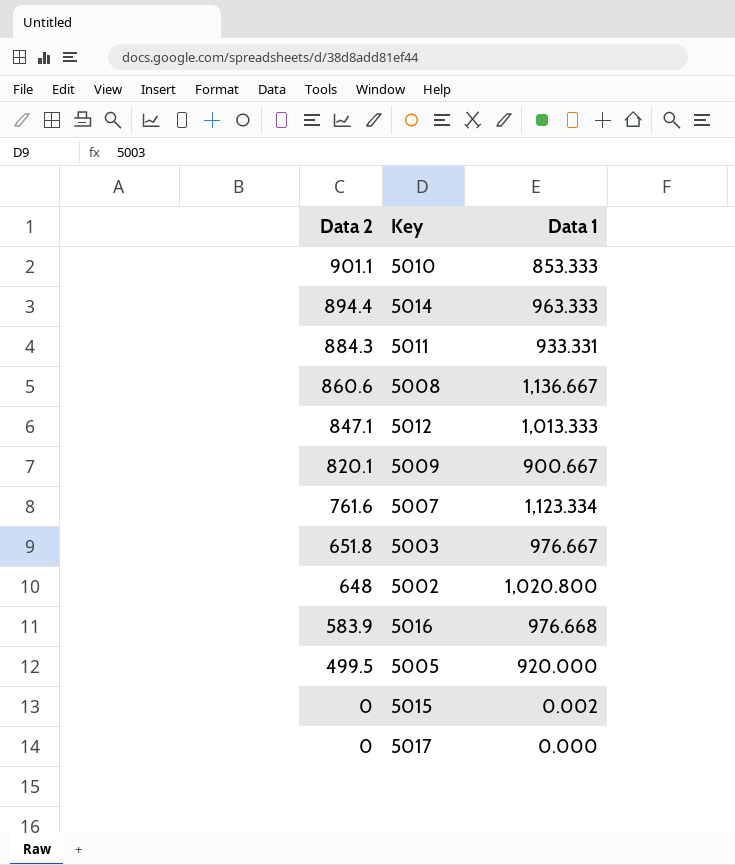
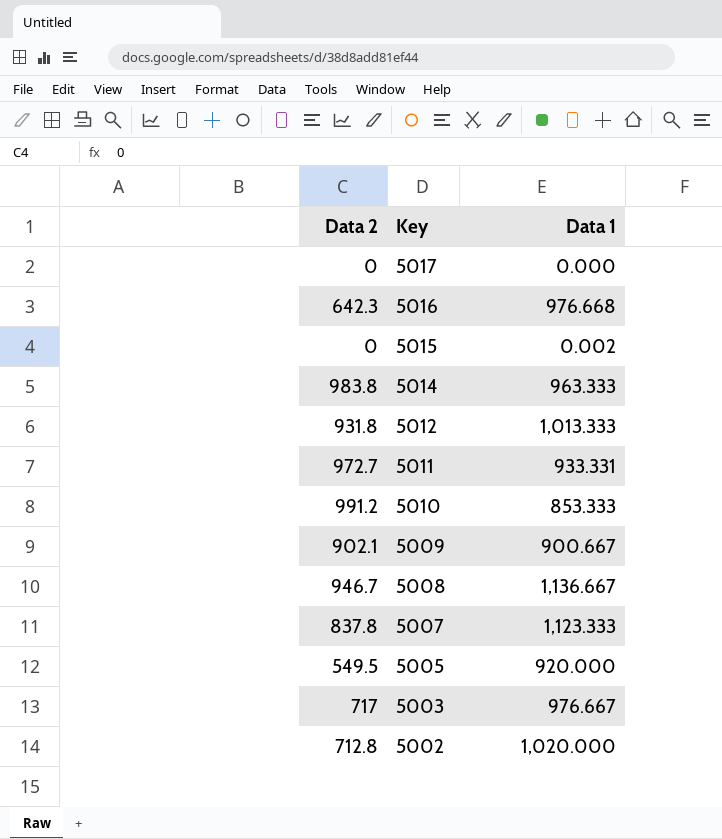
row order: Data 2 descending -> Key descending
5016 | Data 2: 583.9 -> 642.3
5014 | Data 2: 894.4 -> 983.8
5012 | Data 2: 847.1 -> 931.8
5011 | Data 2: 884.3 -> 972.7
5010 | Data 2: 901.1 -> 991.2
5009 | Data 2: 820.1 -> 902.1
5008 | Data 2: 860.6 -> 946.7
5007 | Data 2: 761.6 -> 837.8
5007 | Data 1: 1,123.334 -> 1,123.333
5005 | Data 2: 499.5 -> 549.5
5003 | Data 2: 651.8 -> 717
5002 | Data 2: 648 -> 712.8
5002 | Data 1: 1,020.800 -> 1,020.000

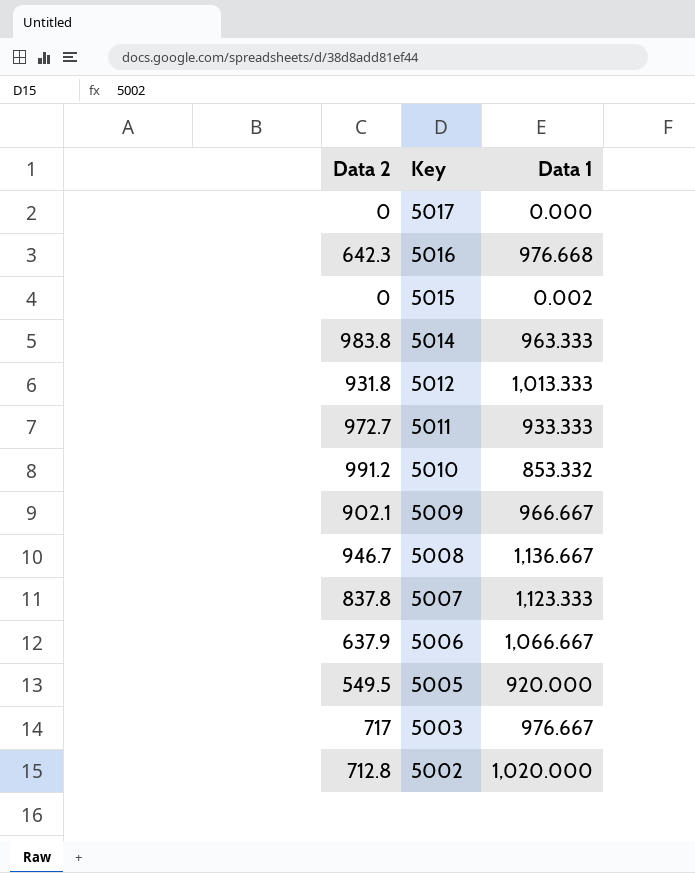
5011 | Data 1: 933.331 -> 933.333
5010 | Data 1: 853.333 -> 853.332
5009 | Data 1: 900.667 -> 966.667
row 5006: none -> 637.9 | 1,066.667

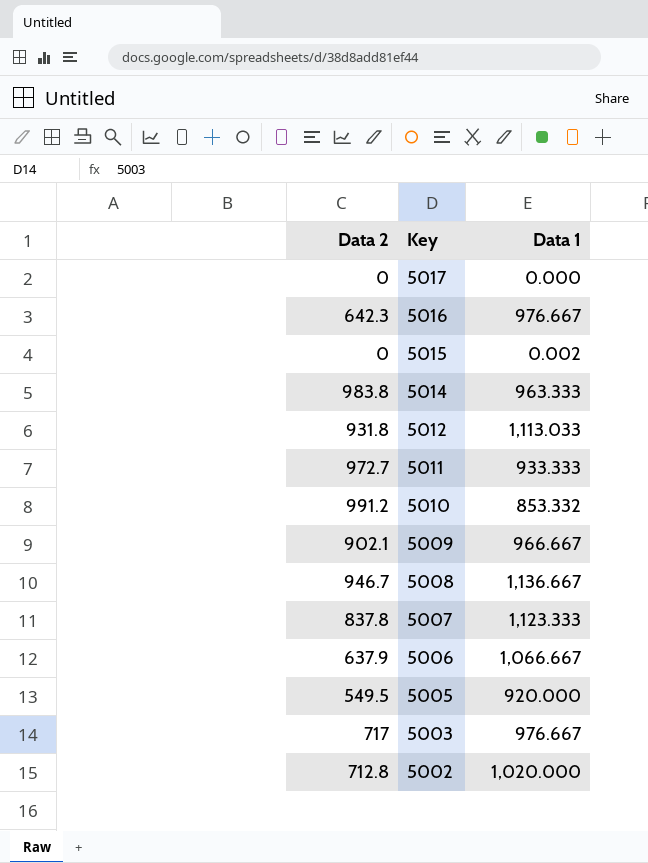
5016 | Data 1: 976.668 -> 976.667
5012 | Data 1: 1,013.333 -> 1,113.033

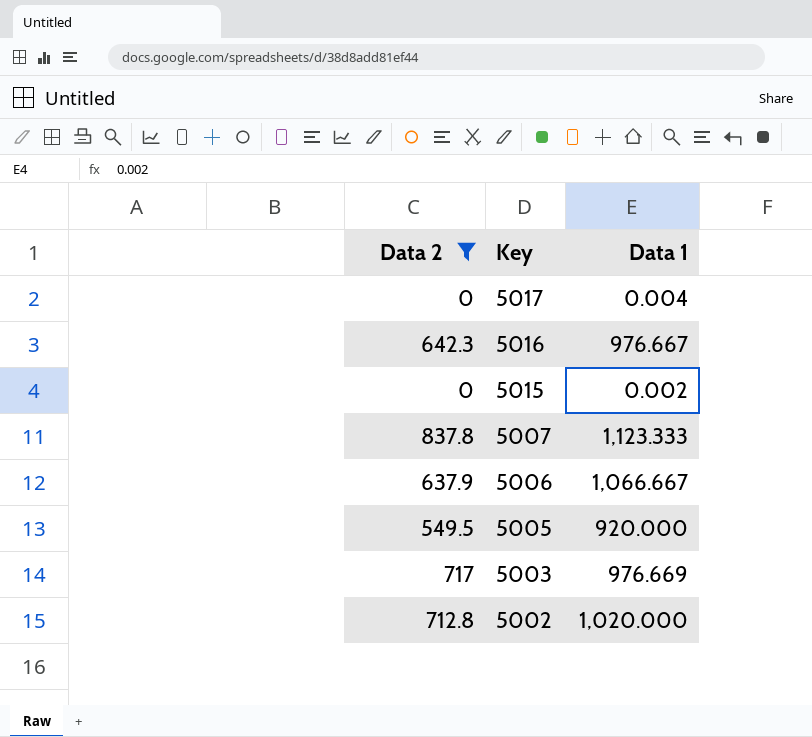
filter: none -> Data 2 <= 837.8
5017 | Data 1: 0.000 -> 0.004
5003 | Data 1: 976.667 -> 976.669

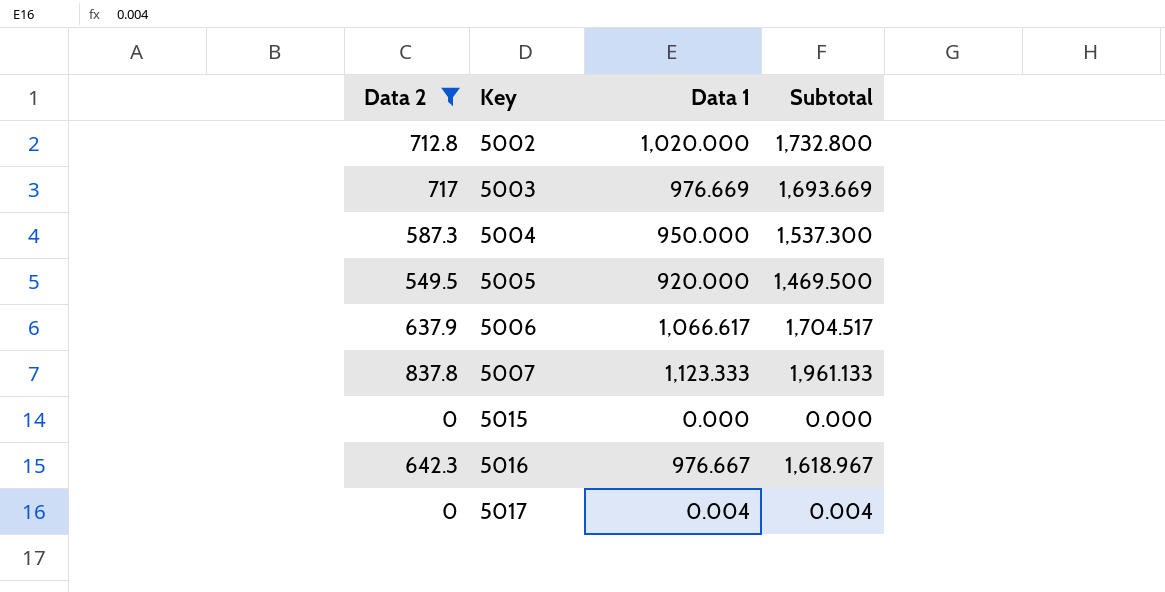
row order: Key descending -> Key ascending
column Subtotal | formula: none -> [Data 2] + [Data 1]
row 5004: none -> 587.3 | 950.000 | 1,537.300
5006 | Data 1: 1,066.667 -> 1,066.617
5015 | Data 1: 0.002 -> 0.000

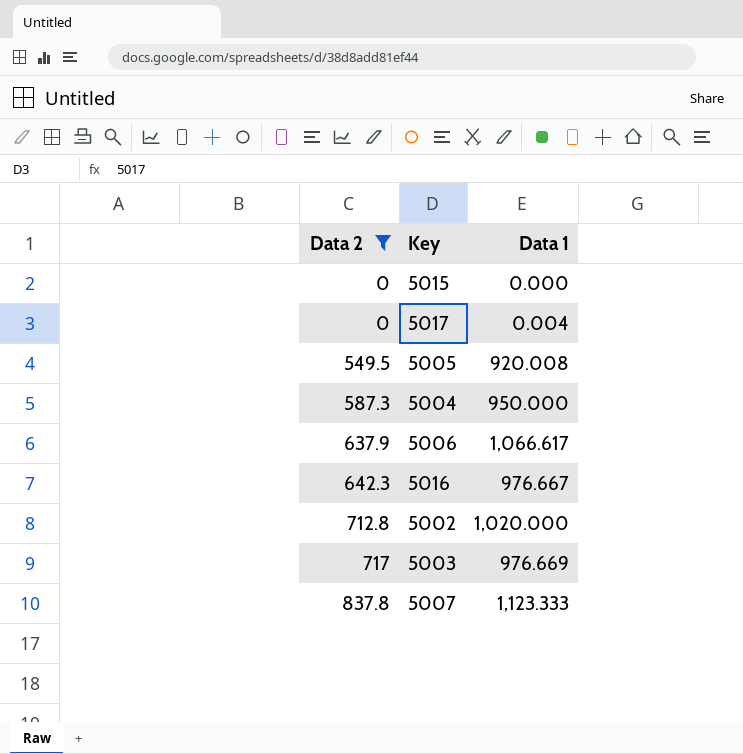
row order: Key ascending -> Data 2 ascending
column Subtotal | formula: [Data 2] + [Data 1] -> none
5005 | Data 1: 920.000 -> 920.008

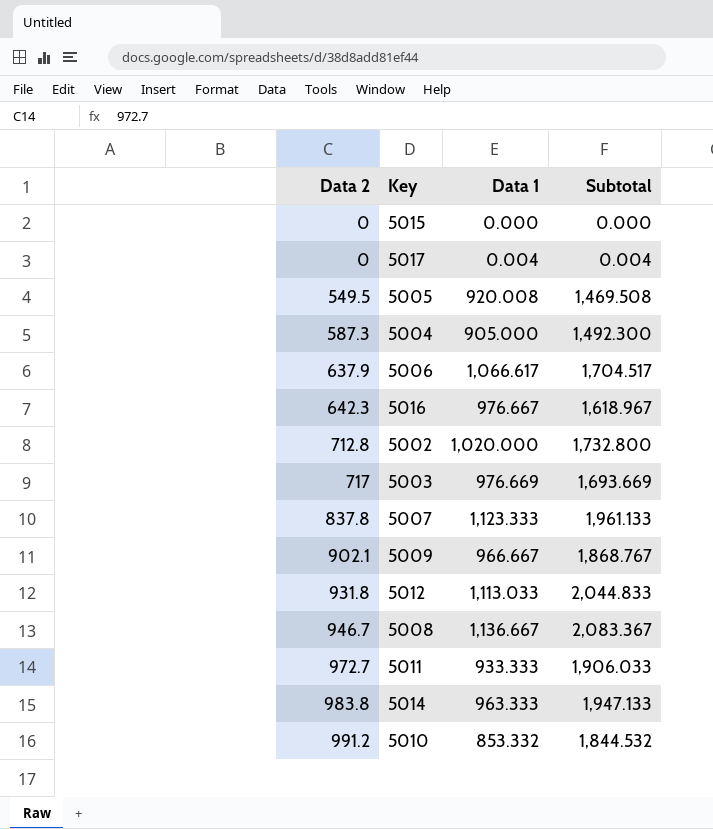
filter: Data 2 <= 837.8 -> none
column Subtotal | formula: none -> [Data 2] + [Data 1]
5004 | Data 1: 950.000 -> 905.000

